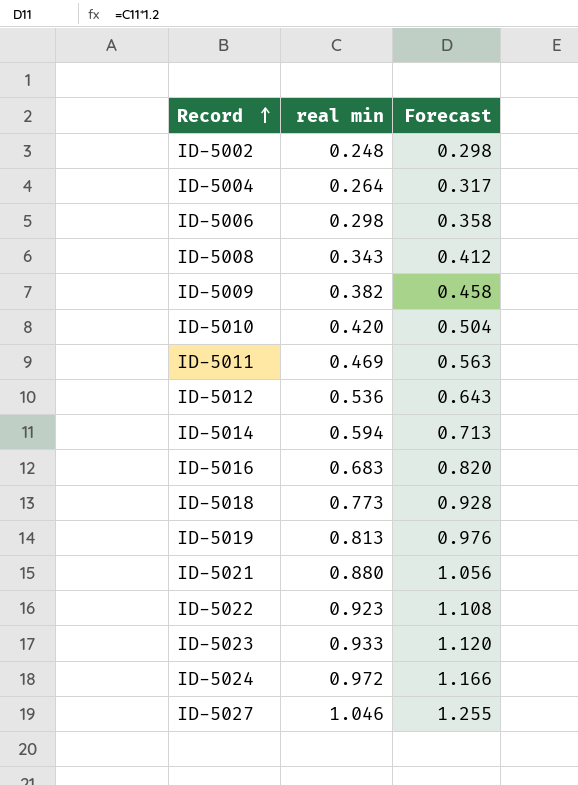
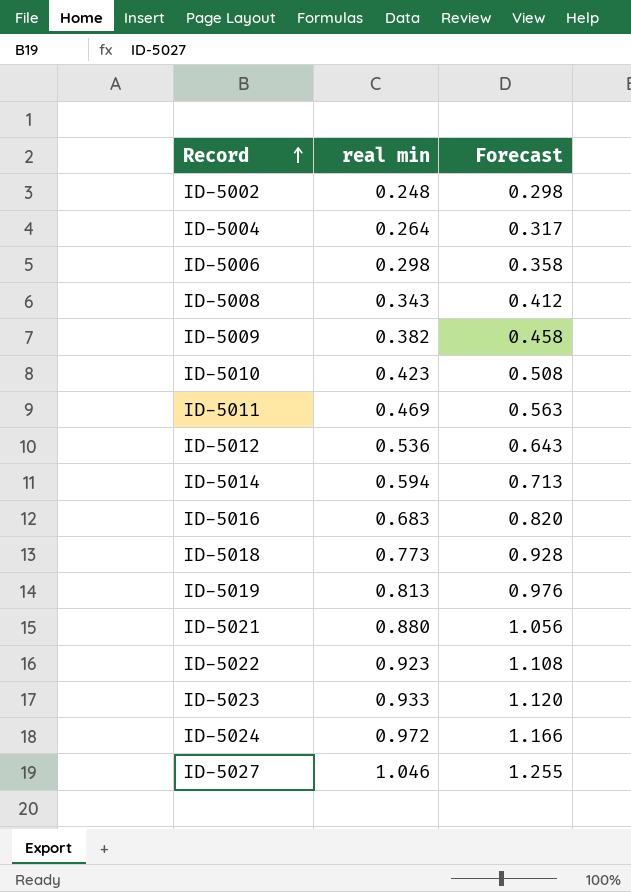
ID-5010 | real min: 0.420 -> 0.423
ID-5010 | Forecast: 0.504 -> 0.508

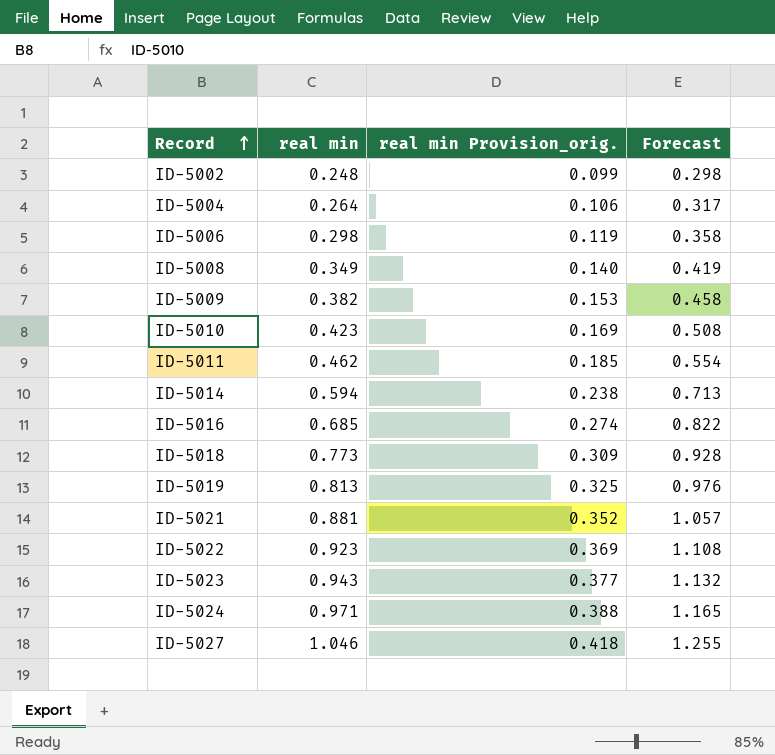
column real min Provision_orig. | formula: none -> [real min] * 0.4
row ID-5012: 0.536 | 0.643 -> none
ID-5008 | real min: 0.343 -> 0.349
ID-5008 | Forecast: 0.412 -> 0.419
ID-5011 | real min: 0.469 -> 0.462
ID-5011 | Forecast: 0.563 -> 0.554
ID-5016 | real min: 0.683 -> 0.685
ID-5016 | Forecast: 0.820 -> 0.822
ID-5021 | real min: 0.880 -> 0.881
ID-5021 | Forecast: 1.056 -> 1.057
ID-5023 | real min: 0.933 -> 0.943
ID-5023 | Forecast: 1.120 -> 1.132
ID-5024 | real min: 0.972 -> 0.971
ID-5024 | Forecast: 1.166 -> 1.165

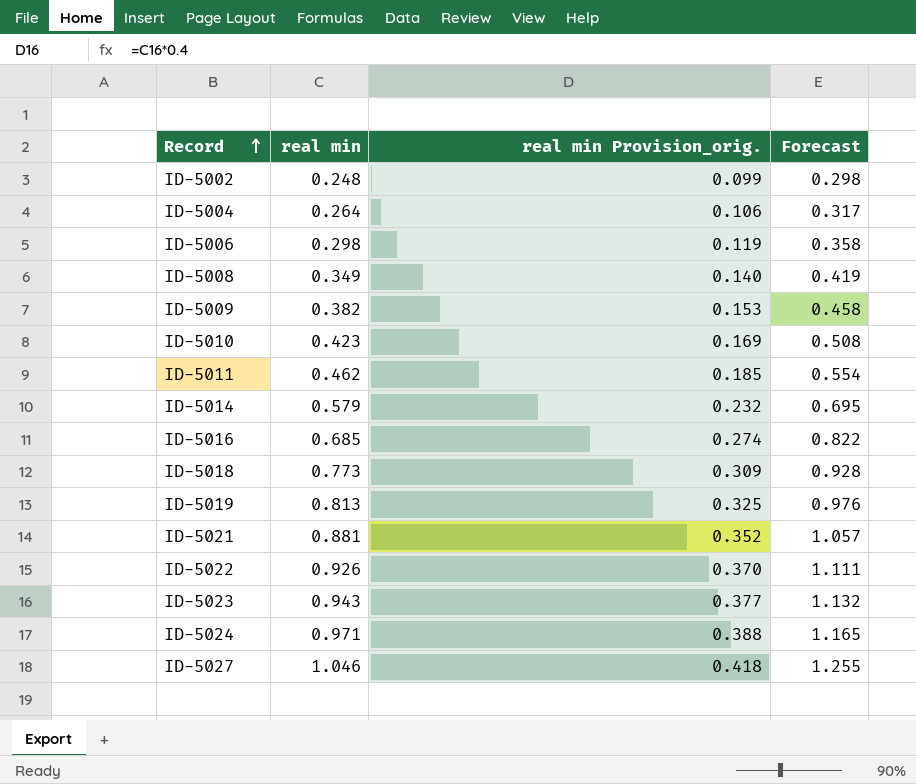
ID-5014 | real min: 0.594 -> 0.579
ID-5014 | real min Provision_orig.: 0.238 -> 0.232
ID-5014 | Forecast: 0.713 -> 0.695
ID-5022 | real min: 0.923 -> 0.926
ID-5022 | real min Provision_orig.: 0.369 -> 0.370
ID-5022 | Forecast: 1.108 -> 1.111

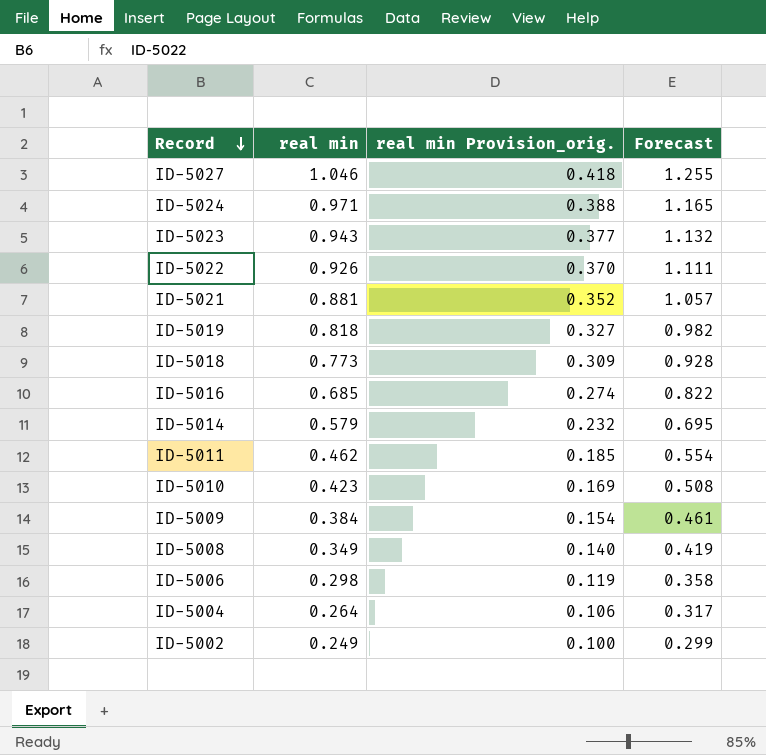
row order: Record ascending -> Record descending
ID-5019 | real min: 0.813 -> 0.818
ID-5019 | real min Provision_orig.: 0.325 -> 0.327
ID-5019 | Forecast: 0.976 -> 0.982
ID-5009 | real min: 0.382 -> 0.384
ID-5009 | real min Provision_orig.: 0.153 -> 0.154
ID-5009 | Forecast: 0.458 -> 0.461
ID-5002 | real min: 0.248 -> 0.249
ID-5002 | real min Provision_orig.: 0.099 -> 0.100
ID-5002 | Forecast: 0.298 -> 0.299

